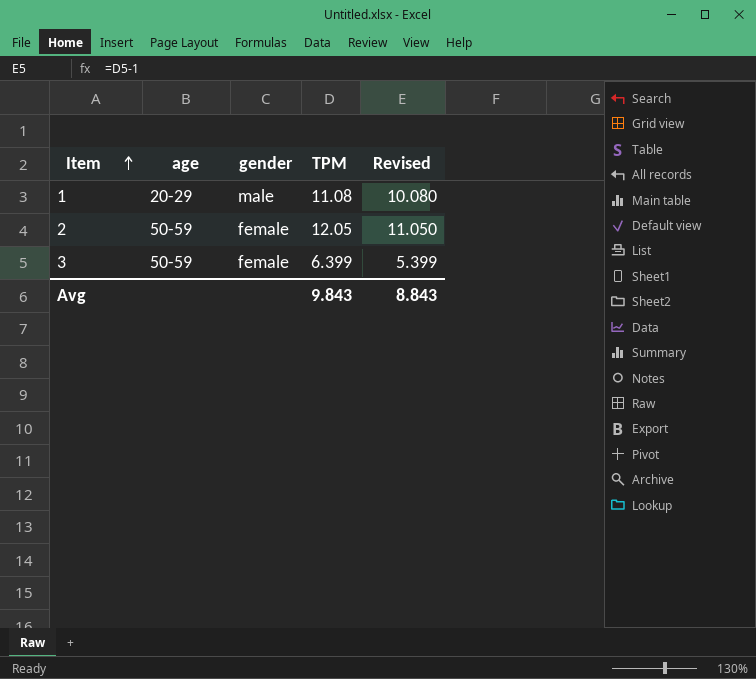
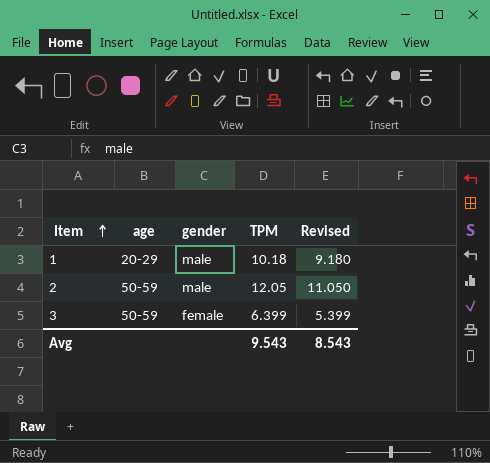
1 | TPM: 11.08 -> 10.18
1 | Revised: 10.080 -> 9.180
2 | gender: female -> male
Avg | TPM: 9.843 -> 9.543
Avg | Revised: 8.843 -> 8.543

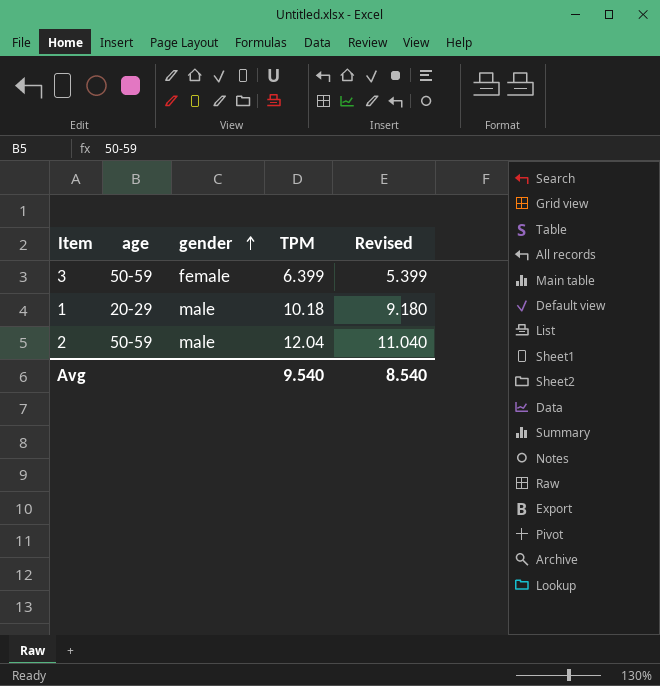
row order: Item ascending -> gender ascending
2 | TPM: 12.05 -> 12.04
2 | Revised: 11.050 -> 11.040
Avg | TPM: 9.543 -> 9.540
Avg | Revised: 8.543 -> 8.540

